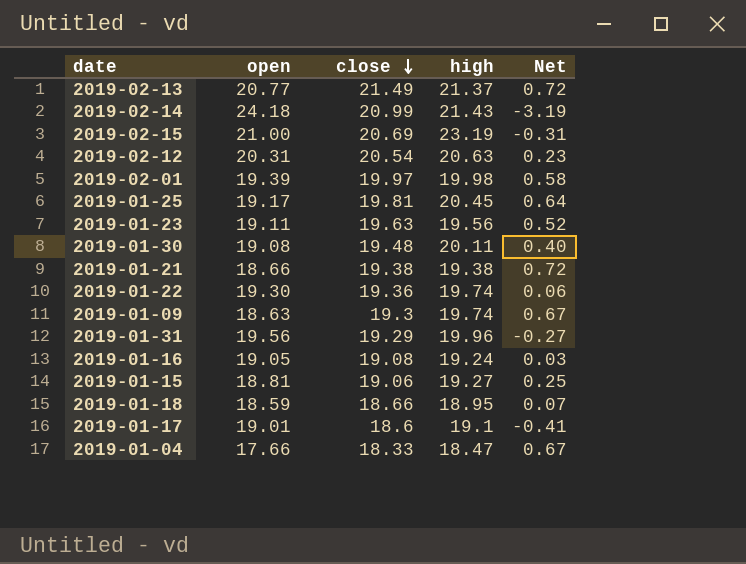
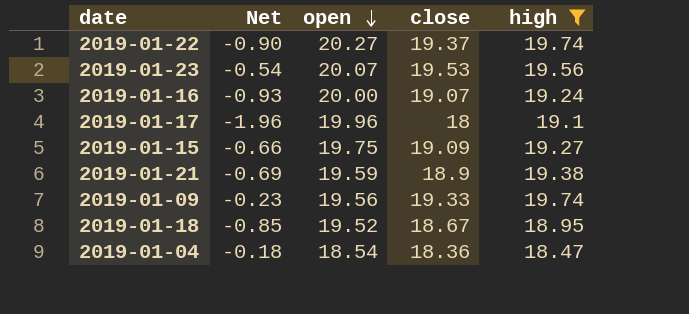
filter: none -> high <= 19.74
row order: close descending -> open descending
column Net | position: 5 -> 2
2019-01-22 | Net: 0.06 -> -0.90
2019-01-22 | open: 19.30 -> 20.27
2019-01-22 | close: 19.36 -> 19.37
2019-01-23 | Net: 0.52 -> -0.54
2019-01-23 | open: 19.11 -> 20.07
2019-01-23 | close: 19.63 -> 19.53
2019-01-16 | Net: 0.03 -> -0.93
2019-01-16 | open: 19.05 -> 20.00
2019-01-16 | close: 19.08 -> 19.07
2019-01-17 | Net: -0.41 -> -1.96
2019-01-17 | open: 19.01 -> 19.96
2019-01-17 | close: 18.6 -> 18
2019-01-15 | Net: 0.25 -> -0.66
2019-01-15 | open: 18.81 -> 19.75
2019-01-15 | close: 19.06 -> 19.09
2019-01-21 | Net: 0.72 -> -0.69
2019-01-21 | open: 18.66 -> 19.59
2019-01-21 | close: 19.38 -> 18.9
2019-01-09 | Net: 0.67 -> -0.23
2019-01-09 | open: 18.63 -> 19.56
2019-01-09 | close: 19.3 -> 19.33
2019-01-18 | Net: 0.07 -> -0.85
2019-01-18 | open: 18.59 -> 19.52
2019-01-18 | close: 18.66 -> 18.67
2019-01-04 | Net: 0.67 -> -0.18
2019-01-04 | open: 17.66 -> 18.54
2019-01-04 | close: 18.33 -> 18.36

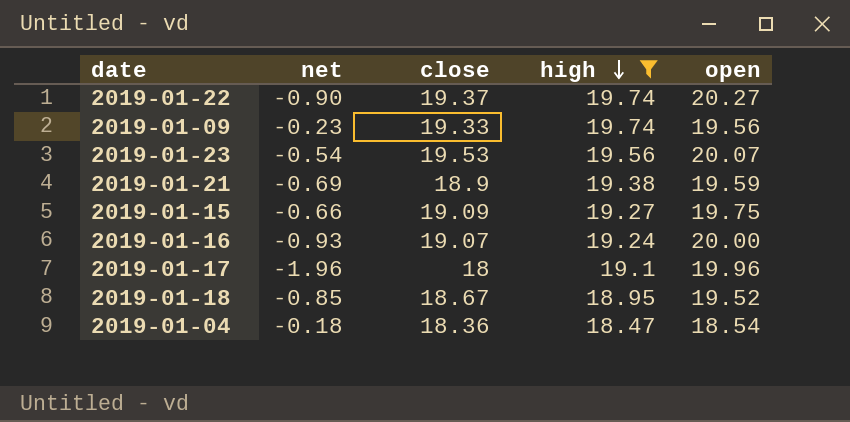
row order: open descending -> high descending
column name: Net -> net
column open | position: 3 -> 5

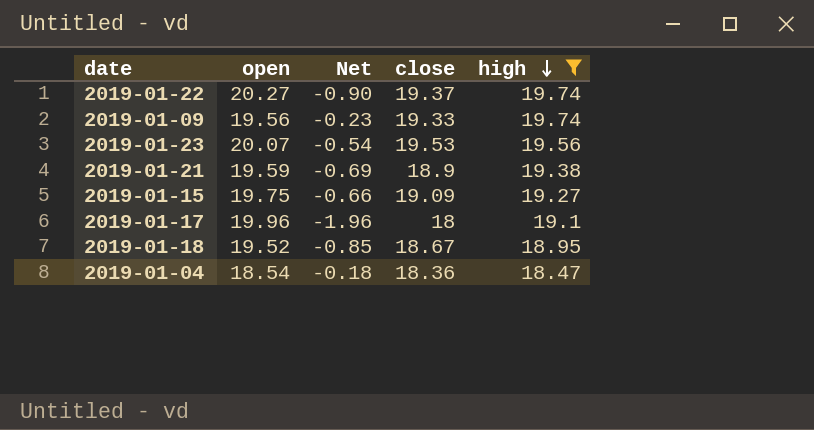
column open | position: 5 -> 2
column name: net -> Net
row 2019-01-16: -0.93 | 19.07 | 19.24 | 20.00 -> none

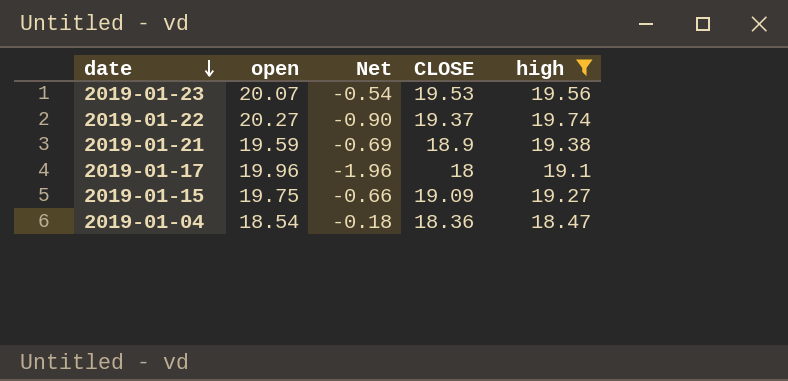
row order: high descending -> date descending
column name: close -> CLOSE
row 2019-01-09: 19.56 | -0.23 | 19.33 | 19.74 -> none
row 2019-01-18: 19.52 | -0.85 | 18.67 | 18.95 -> none

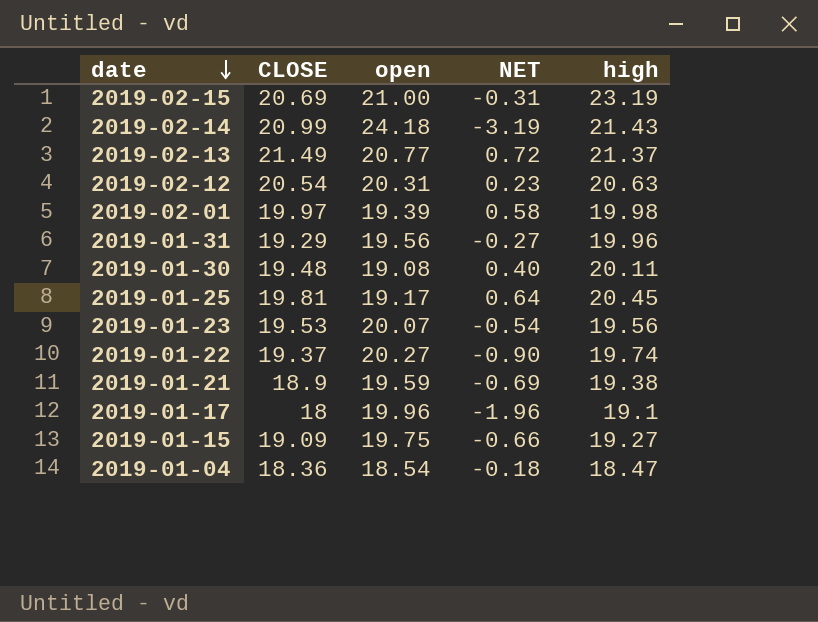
filter: high <= 19.74 -> none
column CLOSE | position: 4 -> 2
column name: Net -> NET

